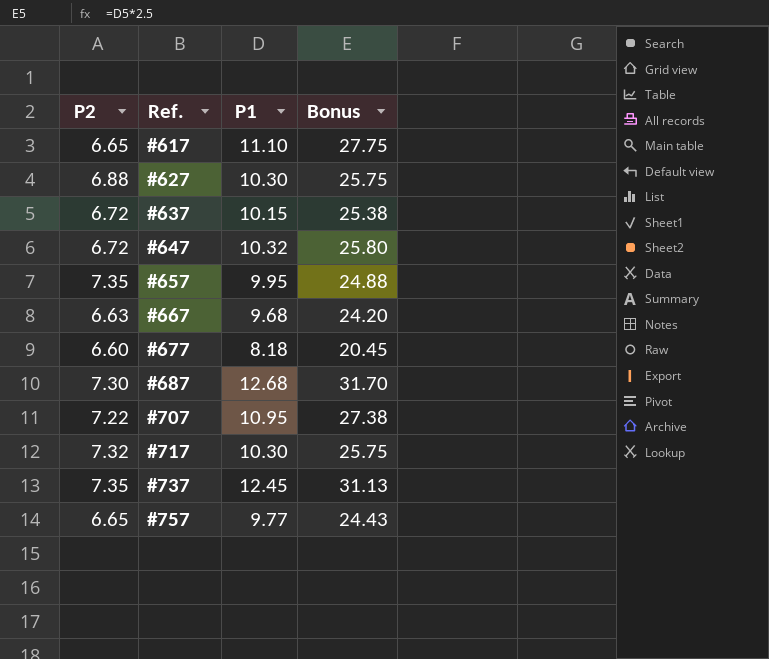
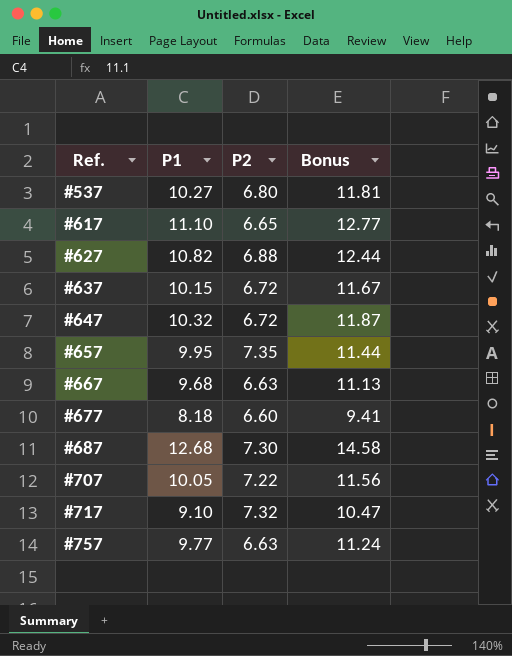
column P2 | position: 1 -> 3
column Bonus | formula: [P1] * 2.5 -> [P1] * 1.15
row #737: 7.35 | 12.45 | 31.13 -> none
row #537: none -> 10.27 | 6.80 | 11.81
#627 | P1: 10.30 -> 10.82
#707 | P1: 10.95 -> 10.05
#717 | P1: 10.30 -> 9.10
#757 | P2: 6.65 -> 6.63

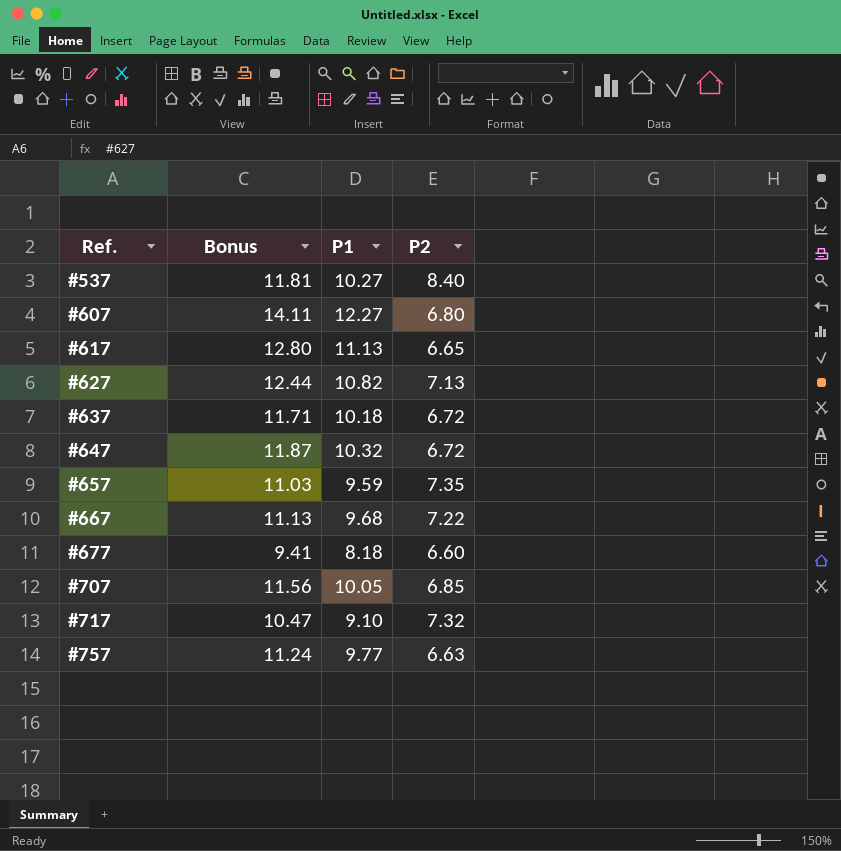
column Bonus | position: 4 -> 2
row #687: 12.68 | 7.30 | 14.58 -> none
#537 | P2: 6.80 -> 8.40
row #607: none -> 14.11 | 12.27 | 6.80
#617 | Bonus: 12.77 -> 12.80
#617 | P1: 11.10 -> 11.13
#627 | P2: 6.88 -> 7.13
#637 | Bonus: 11.67 -> 11.71
#637 | P1: 10.15 -> 10.18
#657 | Bonus: 11.44 -> 11.03
#657 | P1: 9.95 -> 9.59
#667 | P2: 6.63 -> 7.22
#707 | P2: 7.22 -> 6.85

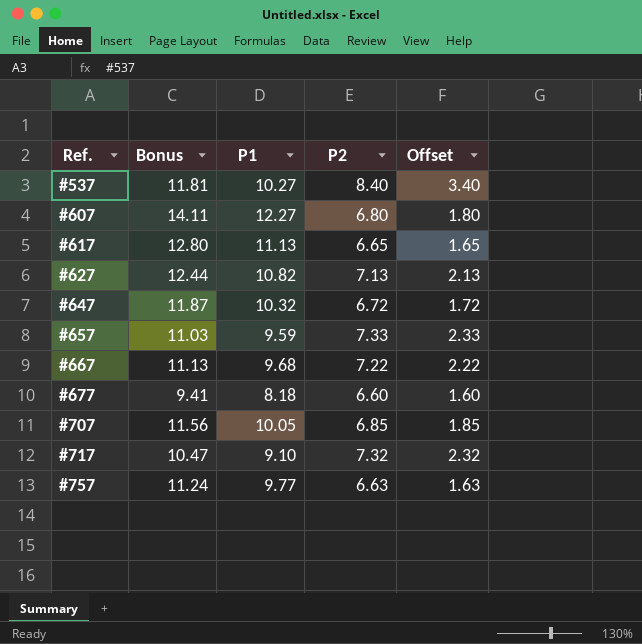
column Offset | formula: none -> [P2] - 5
row #637: 11.71 | 10.18 | 6.72 -> none
#657 | P2: 7.35 -> 7.33

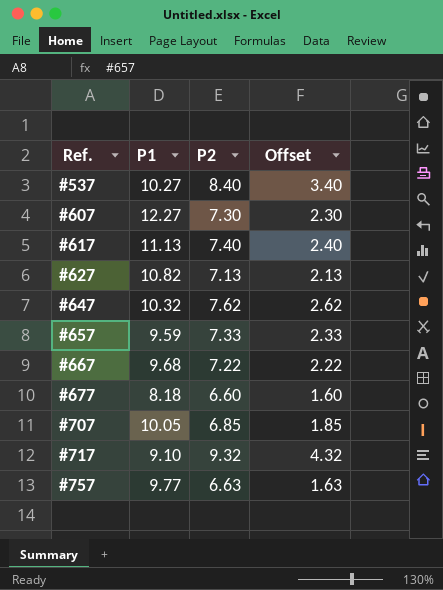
column Bonus | formula: [P1] * 1.15 -> none
#607 | P2: 6.80 -> 7.30
#607 | Offset: 1.80 -> 2.30
#617 | P2: 6.65 -> 7.40
#617 | Offset: 1.65 -> 2.40
#647 | P2: 6.72 -> 7.62
#647 | Offset: 1.72 -> 2.62
#717 | P2: 7.32 -> 9.32
#717 | Offset: 2.32 -> 4.32

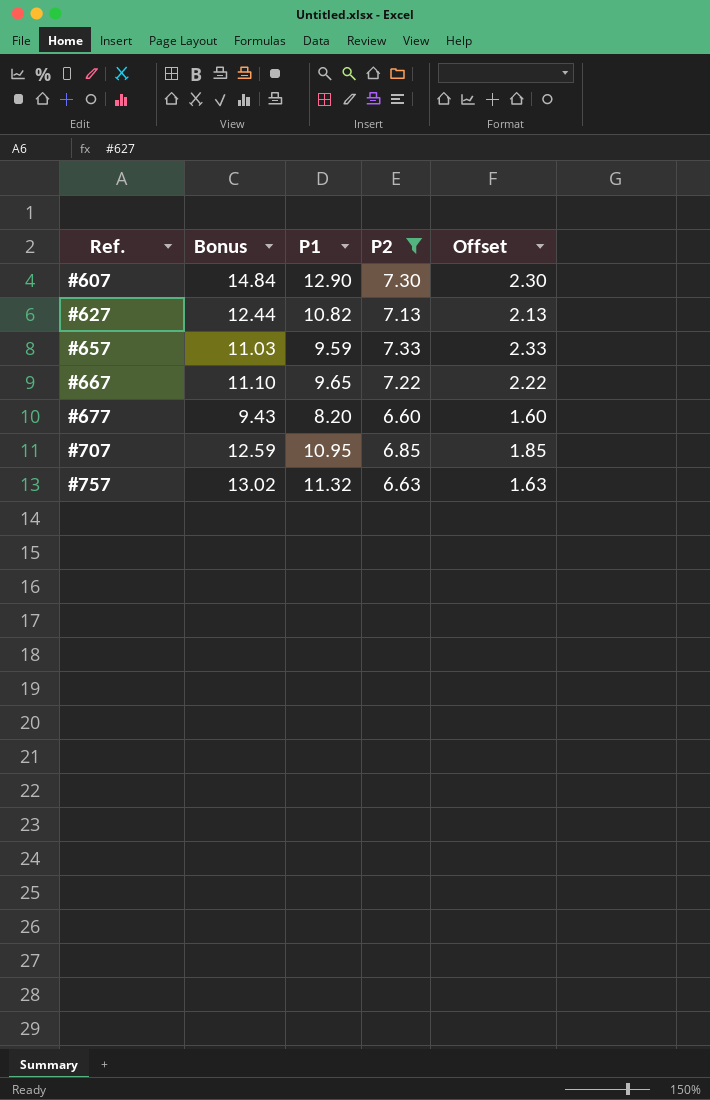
filter: none -> P2 <= 7.33
column Bonus | formula: none -> [P1] * 1.15
#607 | P1: 12.27 -> 12.90
#667 | P1: 9.68 -> 9.65
#677 | P1: 8.18 -> 8.20
#707 | P1: 10.05 -> 10.95
#757 | P1: 9.77 -> 11.32

